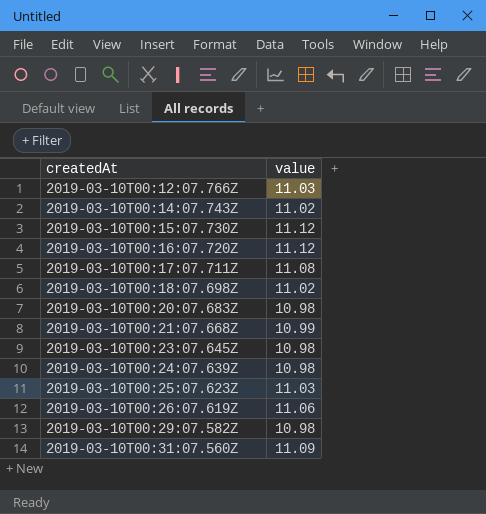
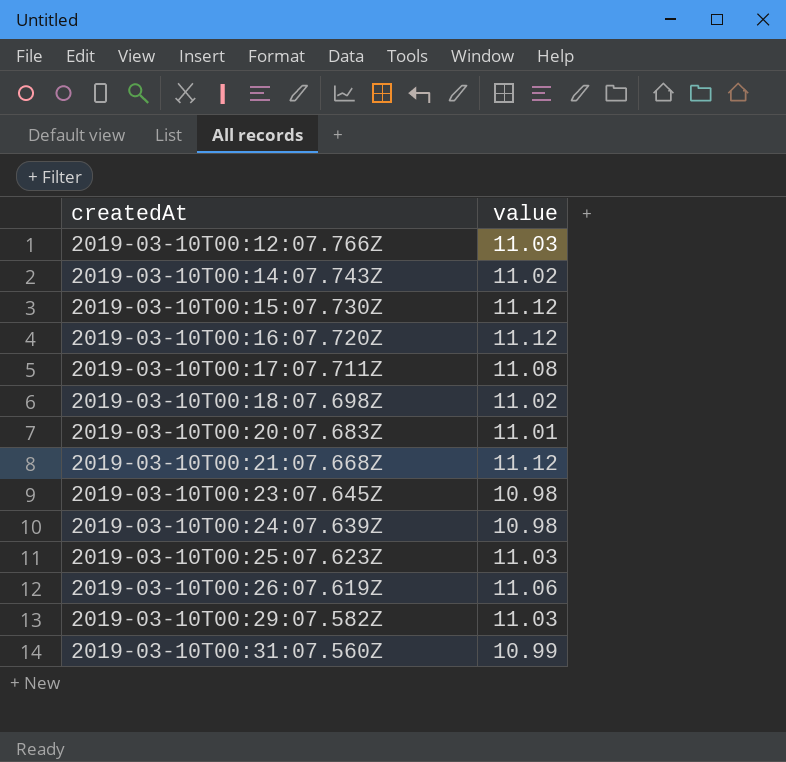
2019-03-10T00:20:07.683Z | value: 10.98 -> 11.01
2019-03-10T00:21:07.668Z | value: 10.99 -> 11.12
2019-03-10T00:29:07.582Z | value: 10.98 -> 11.03
2019-03-10T00:31:07.560Z | value: 11.09 -> 10.99

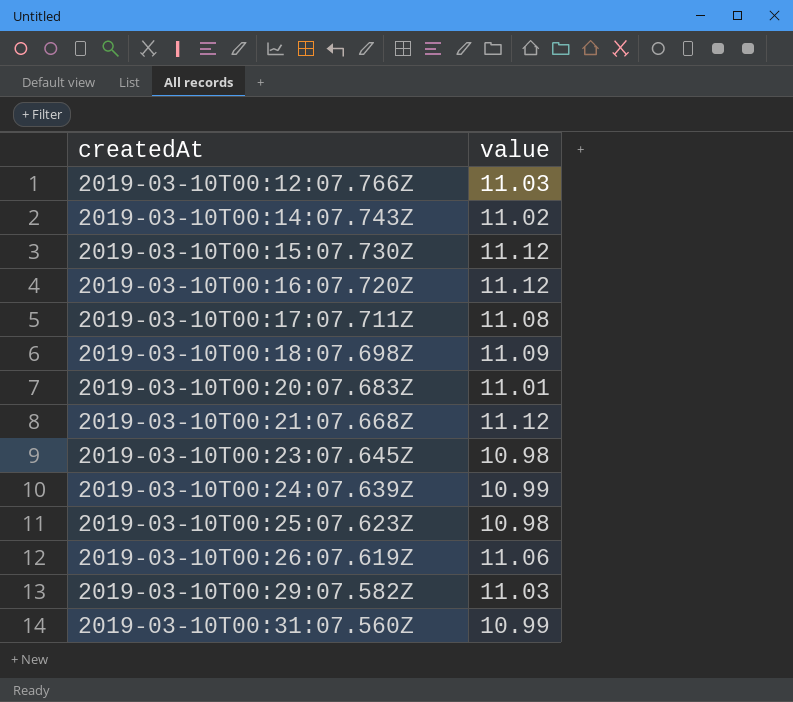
2019-03-10T00:18:07.698Z | value: 11.02 -> 11.09
2019-03-10T00:24:07.639Z | value: 10.98 -> 10.99
2019-03-10T00:25:07.623Z | value: 11.03 -> 10.98

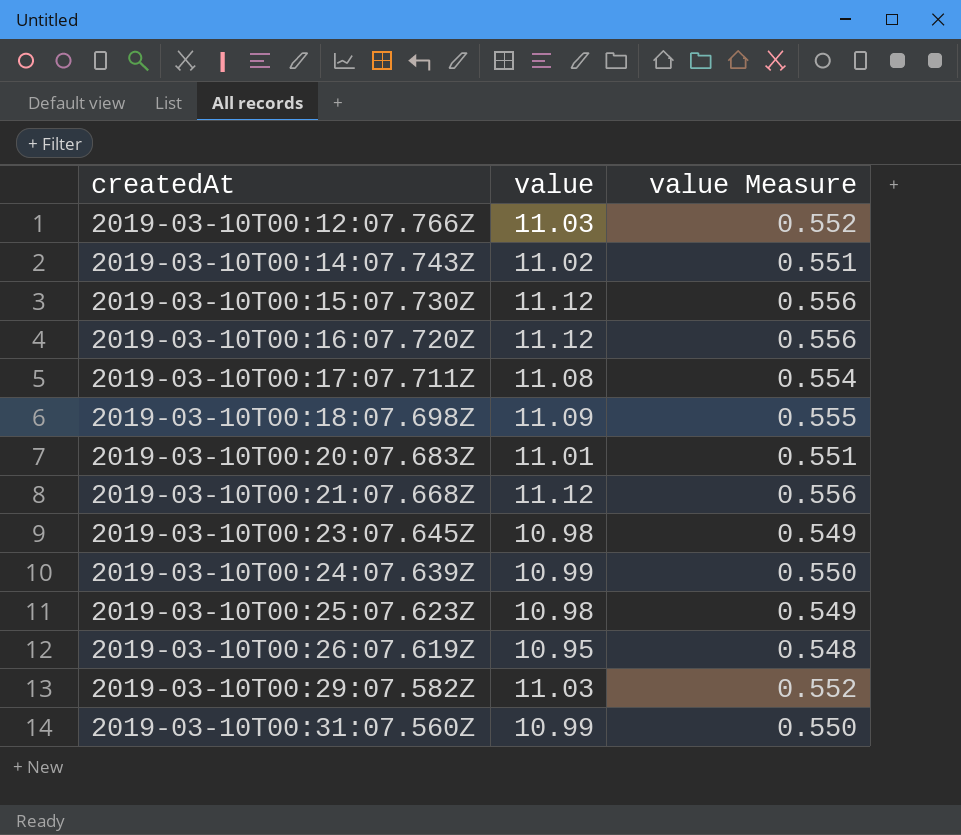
column value Measure | formula: none -> [value] * 0.05
2019-03-10T00:26:07.619Z | value: 11.06 -> 10.95

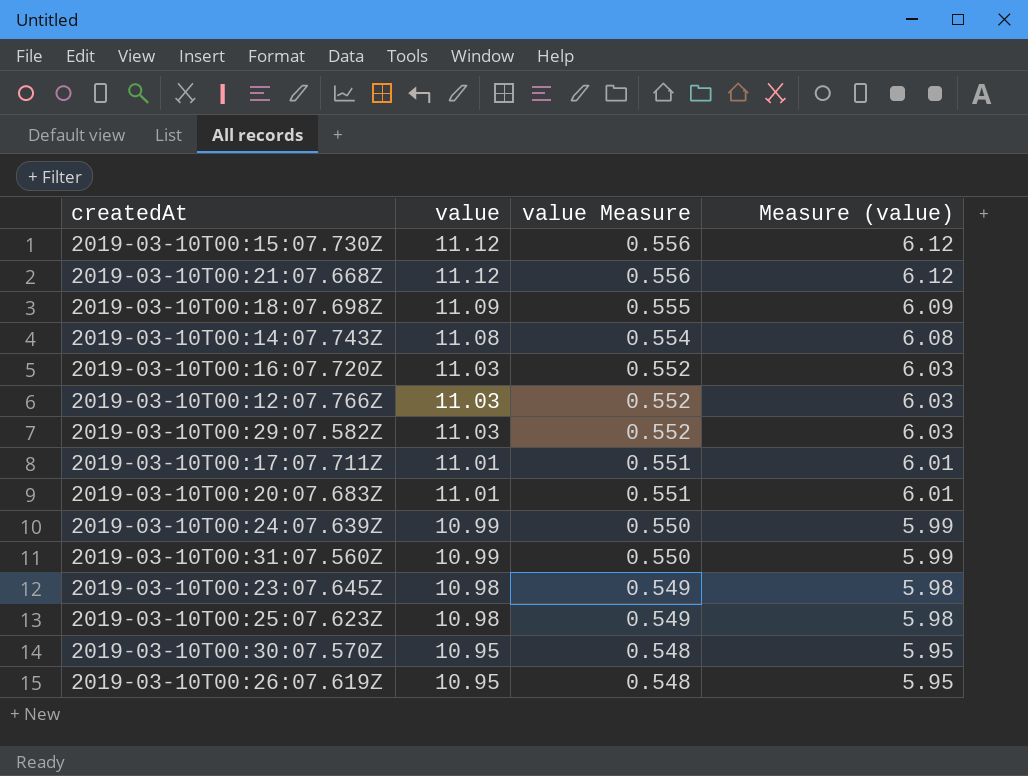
row order: createdAt ascending -> value descending
column Measure (value) | formula: none -> [value] - 5
2019-03-10T00:14:07.743Z | value: 11.02 -> 11.08
2019-03-10T00:14:07.743Z | value Measure: 0.551 -> 0.554
2019-03-10T00:16:07.720Z | value: 11.12 -> 11.03
2019-03-10T00:16:07.720Z | value Measure: 0.556 -> 0.552
2019-03-10T00:17:07.711Z | value: 11.08 -> 11.01
2019-03-10T00:17:07.711Z | value Measure: 0.554 -> 0.551
row 2019-03-10T00:30:07.570Z: none -> 10.95 | 0.548 | 5.95

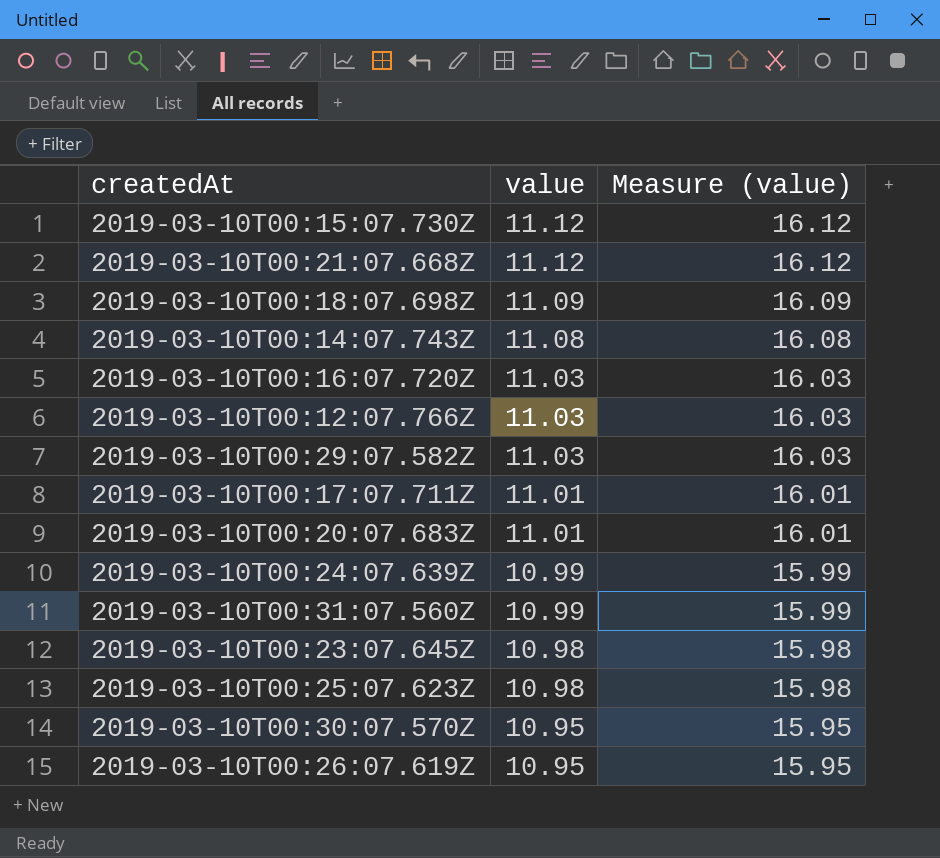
column value Measure | formula: [value] * 0.05 -> none
column Measure (value) | formula: [value] - 5 -> [value] + 5

